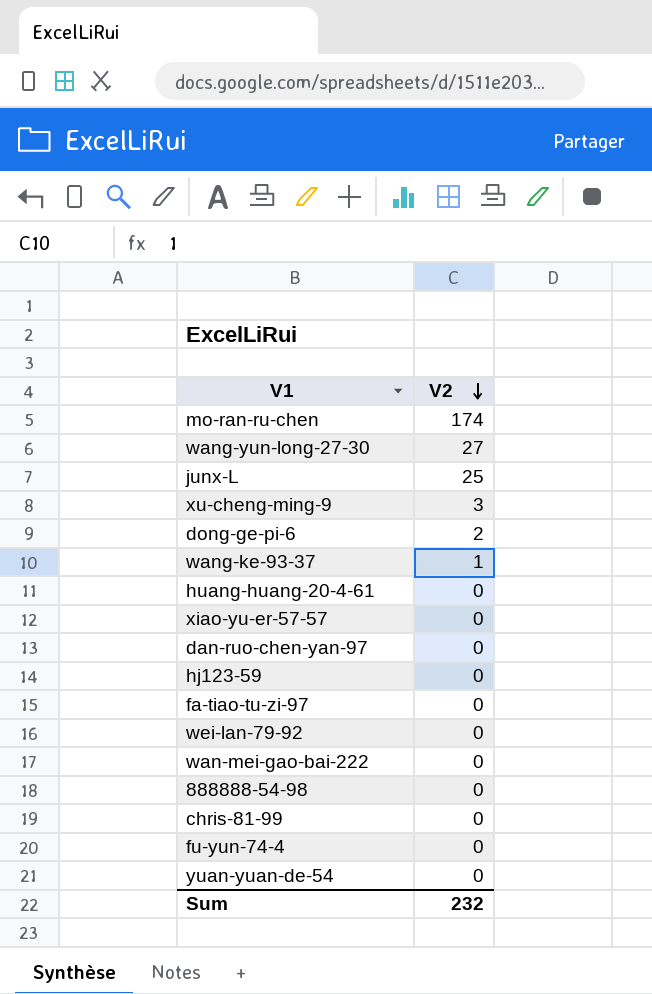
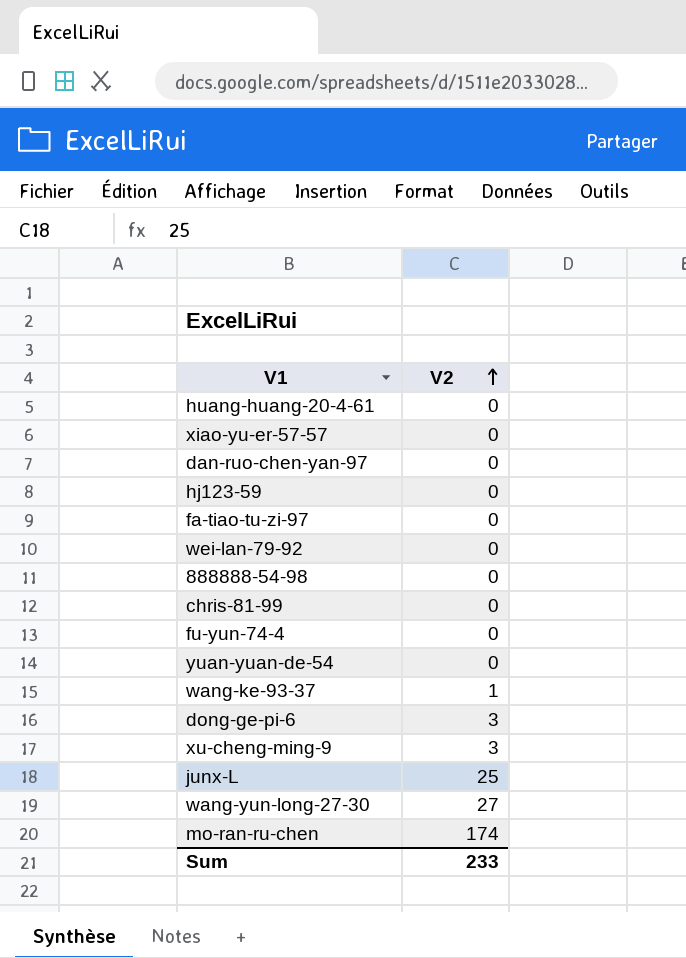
row order: V2 descending -> V2 ascending
row wan-mei-gao-bai-222: 0 -> none
dong-ge-pi-6 | V2: 2 -> 3
Sum | V2: 232 -> 233

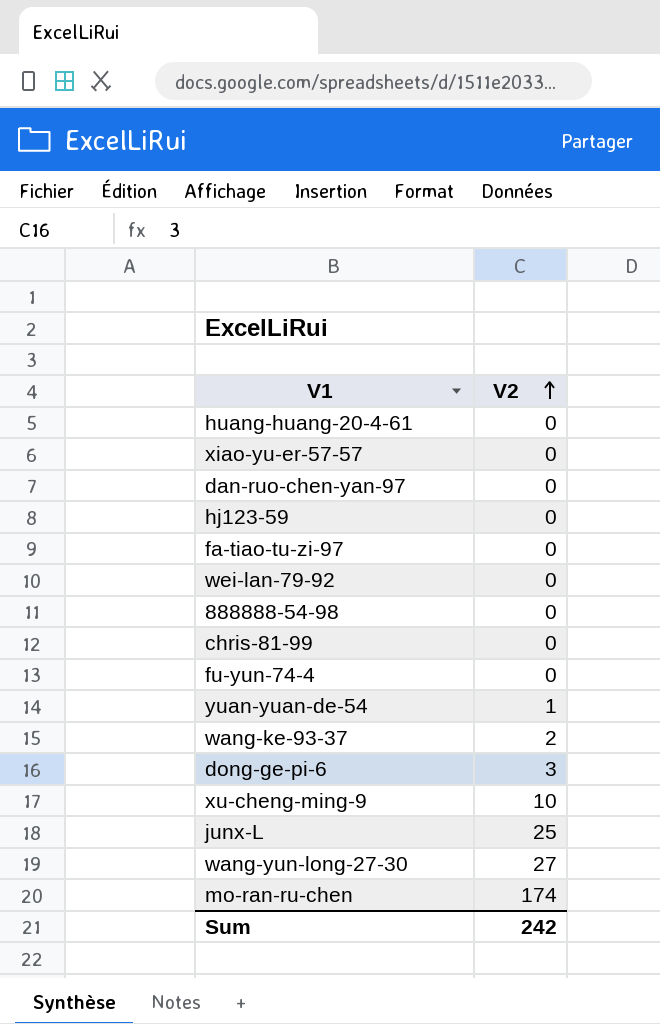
yuan-yuan-de-54 | V2: 0 -> 1
wang-ke-93-37 | V2: 1 -> 2
xu-cheng-ming-9 | V2: 3 -> 10
Sum | V2: 233 -> 242

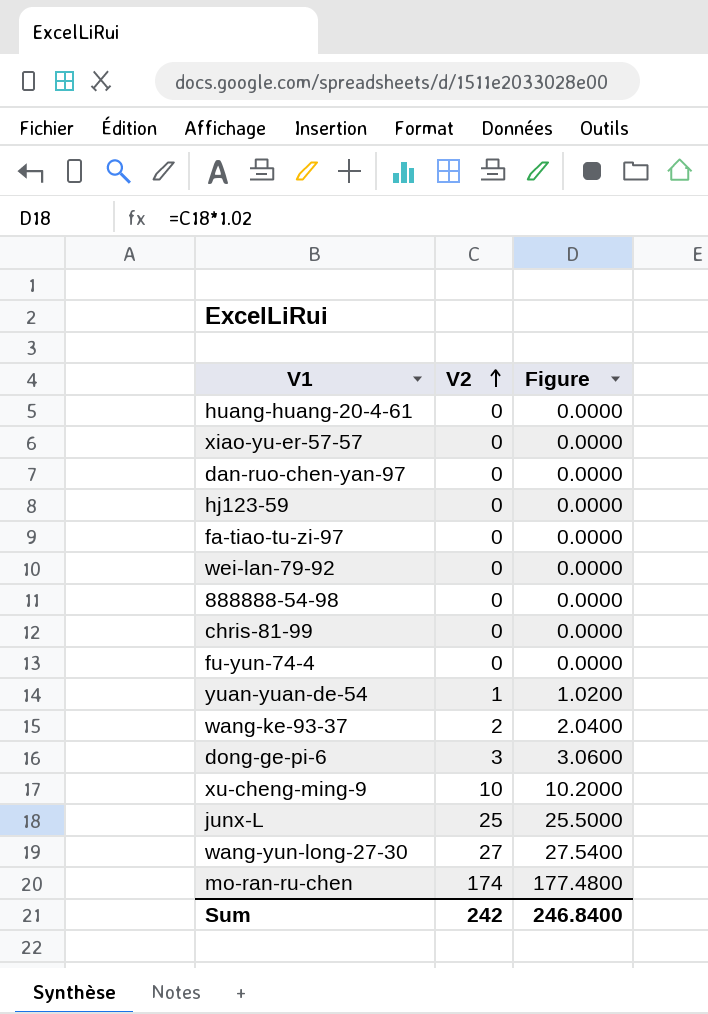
column Figure | formula: none -> [V2] * 1.02

